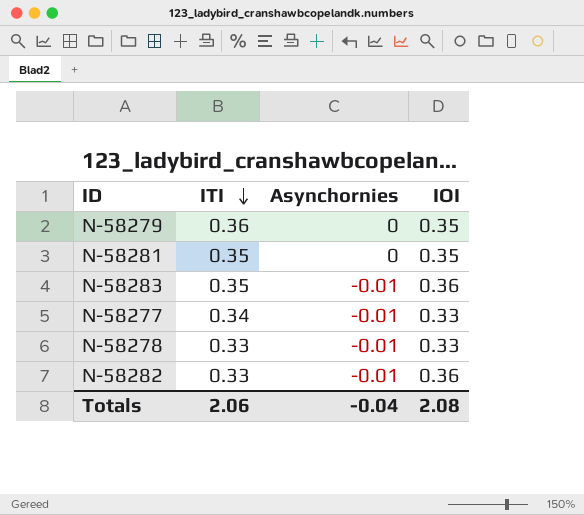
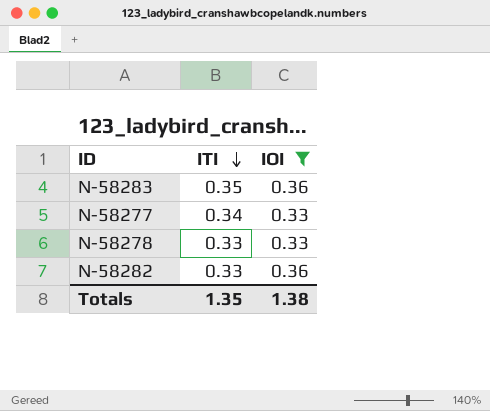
filter: none -> IOI != 0.35
column Asynchornies | position: 3 -> none
Totals | ITI: 2.06 -> 1.35
Totals | IOI: 2.08 -> 1.38

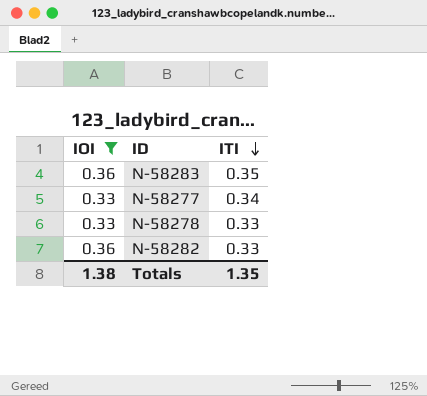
column IOI | position: 3 -> 1

